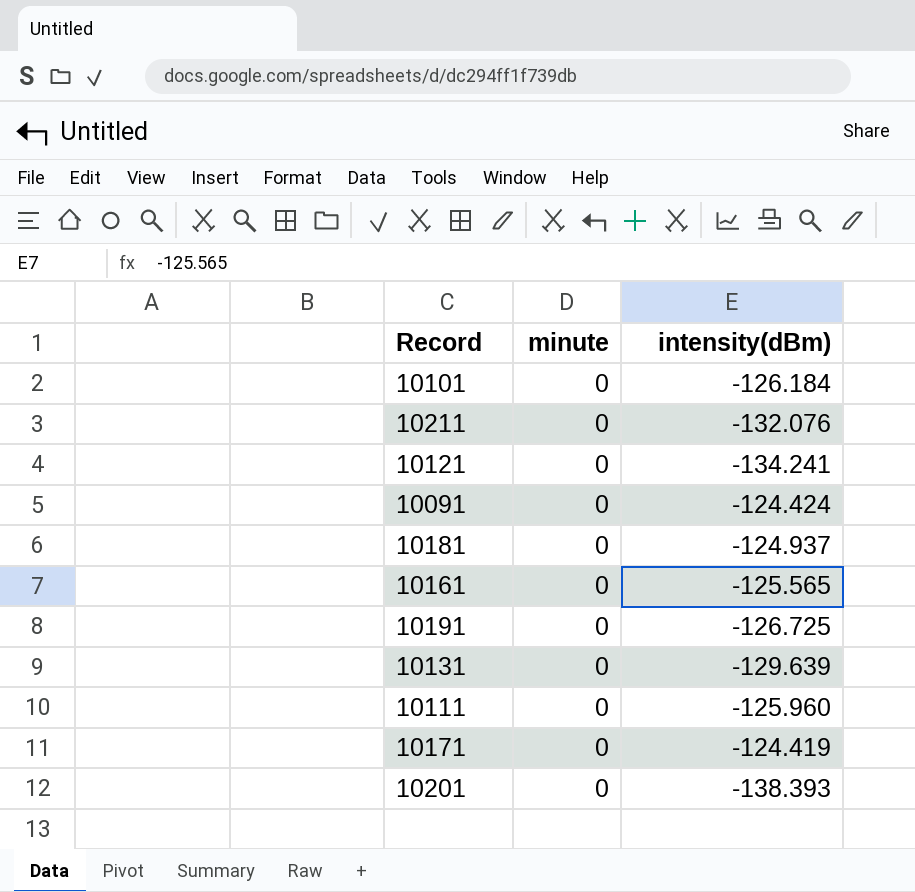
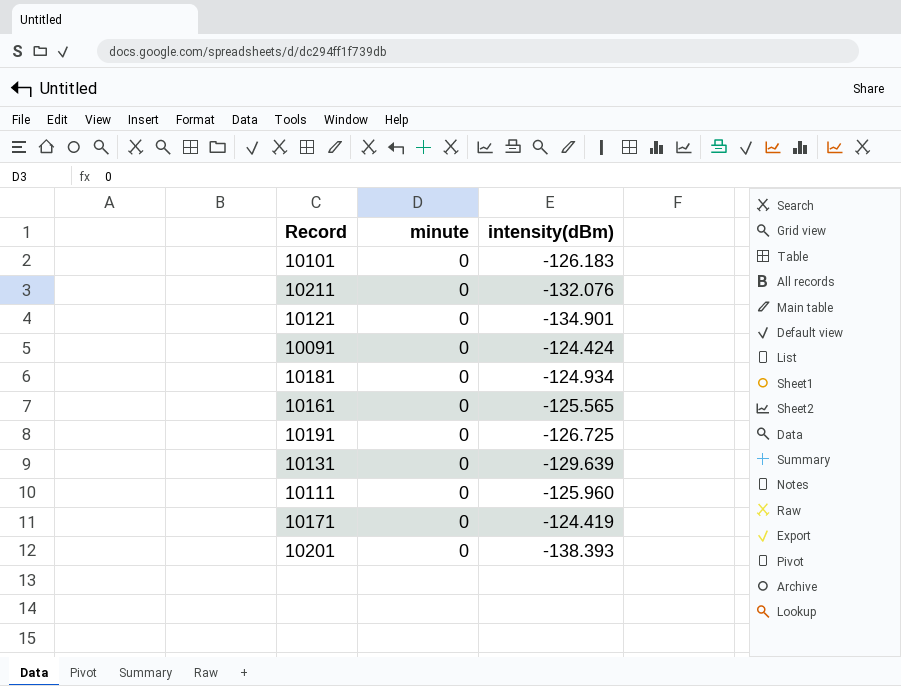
10101 | intensity(dBm): -126.184 -> -126.183
10121 | intensity(dBm): -134.241 -> -134.901
10181 | intensity(dBm): -124.937 -> -124.934

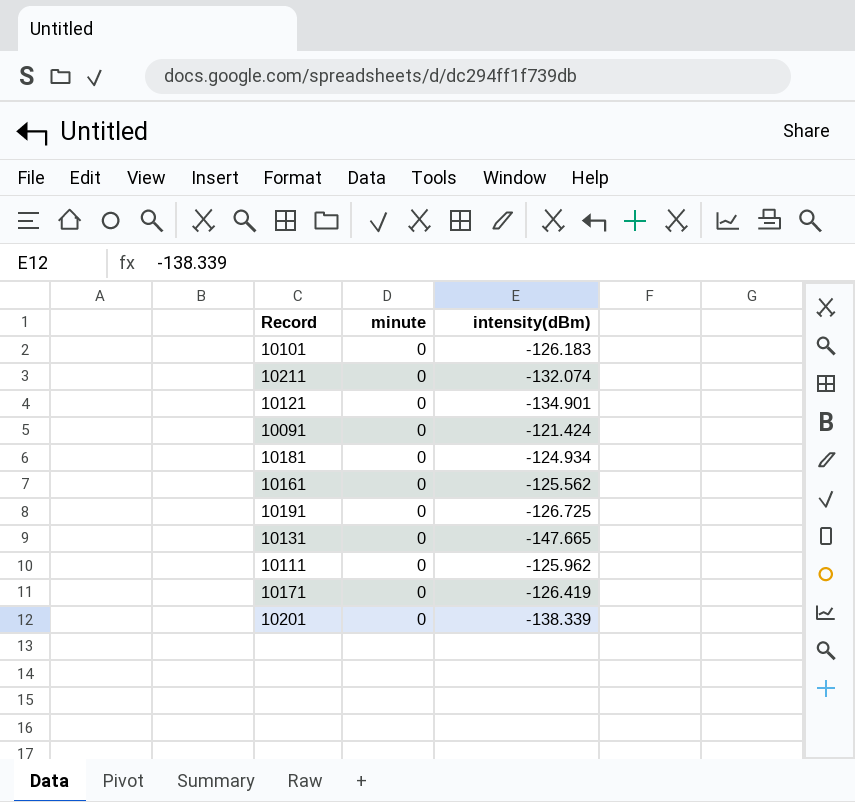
10211 | intensity(dBm): -132.076 -> -132.074
10091 | intensity(dBm): -124.424 -> -121.424
10161 | intensity(dBm): -125.565 -> -125.562
10131 | intensity(dBm): -129.639 -> -147.665
10111 | intensity(dBm): -125.960 -> -125.962
10171 | intensity(dBm): -124.419 -> -126.419
10201 | intensity(dBm): -138.393 -> -138.339

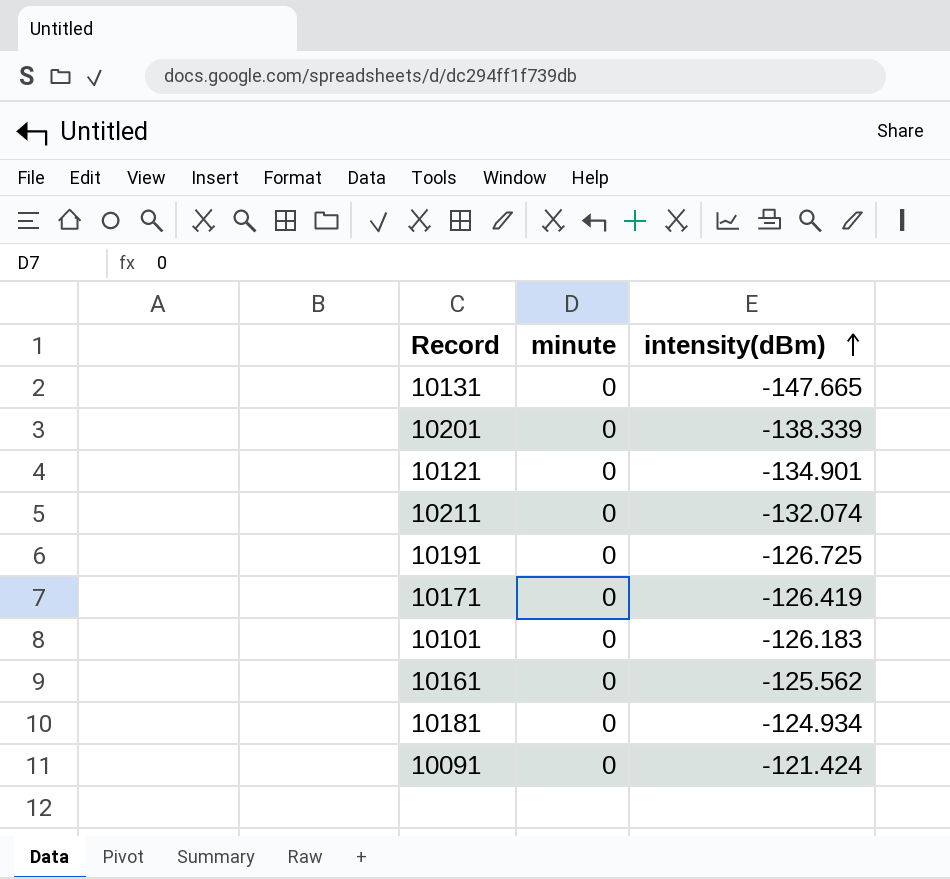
row order: none -> intensity(dBm) ascending
row 10111: 0 | -125.962 -> none

